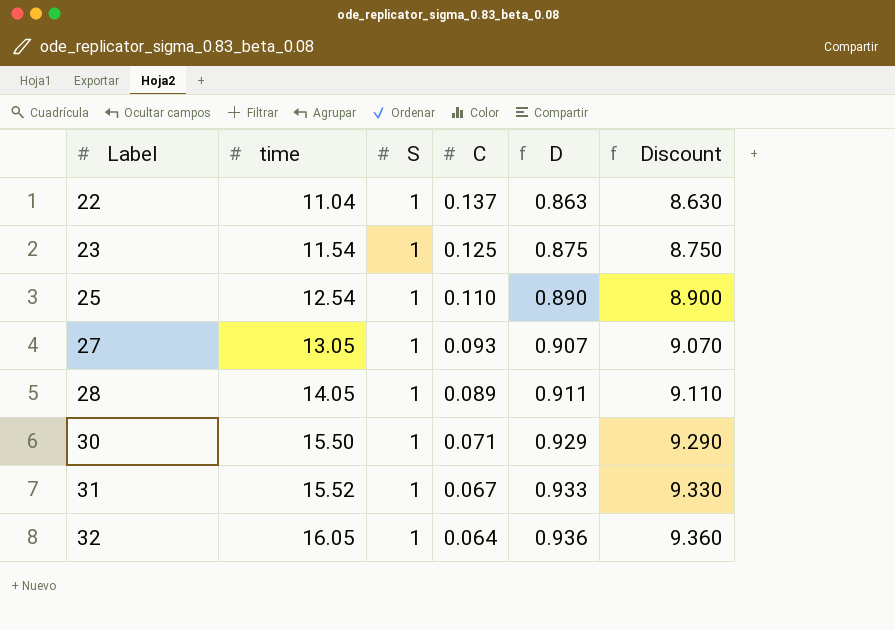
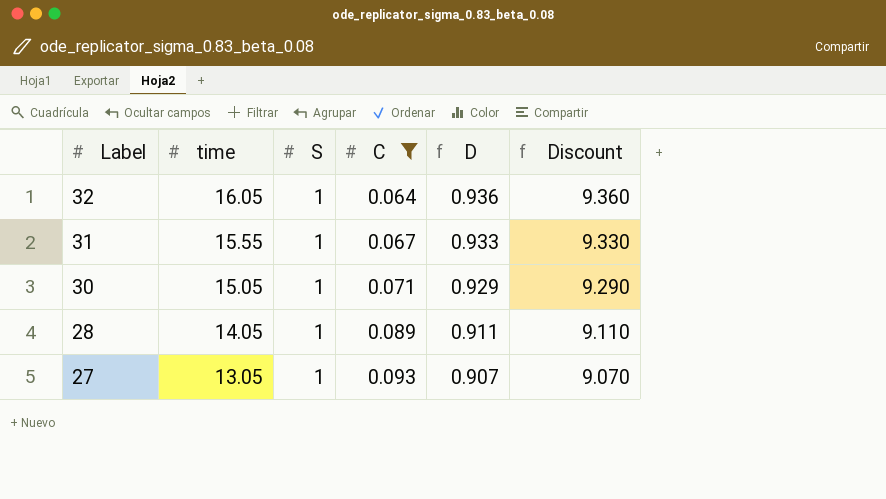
filter: none -> C <= 0.093
row order: Label ascending -> Label descending
31 | time: 15.52 -> 15.55
30 | time: 15.50 -> 15.05

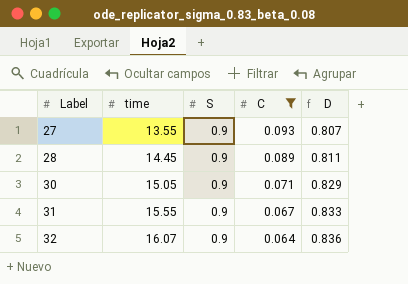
row order: Label descending -> Label ascending
column Discount | formula: [D] * 10 -> none
27 | time: 13.05 -> 13.55
27 | S: 1 -> 0.9
27 | D: 0.907 -> 0.807
28 | time: 14.05 -> 14.45
28 | S: 1 -> 0.9
28 | D: 0.911 -> 0.811
30 | S: 1 -> 0.9
30 | D: 0.929 -> 0.829
31 | S: 1 -> 0.9
31 | D: 0.933 -> 0.833
32 | time: 16.05 -> 16.07
32 | S: 1 -> 0.9
32 | D: 0.936 -> 0.836

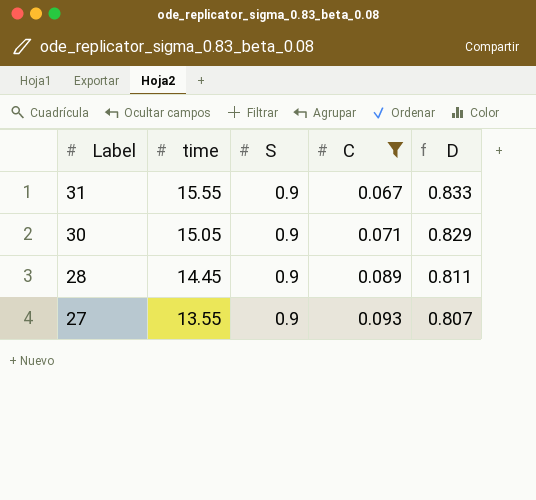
row order: Label ascending -> Label descending
row 32: 16.07 | 0.9 | 0.064 | 0.836 -> none

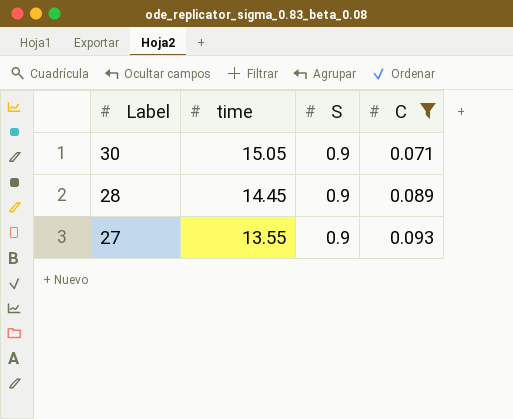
column D | formula: [S] - [C] -> none
row 31: 15.55 | 0.9 | 0.067 | 0.833 -> none

